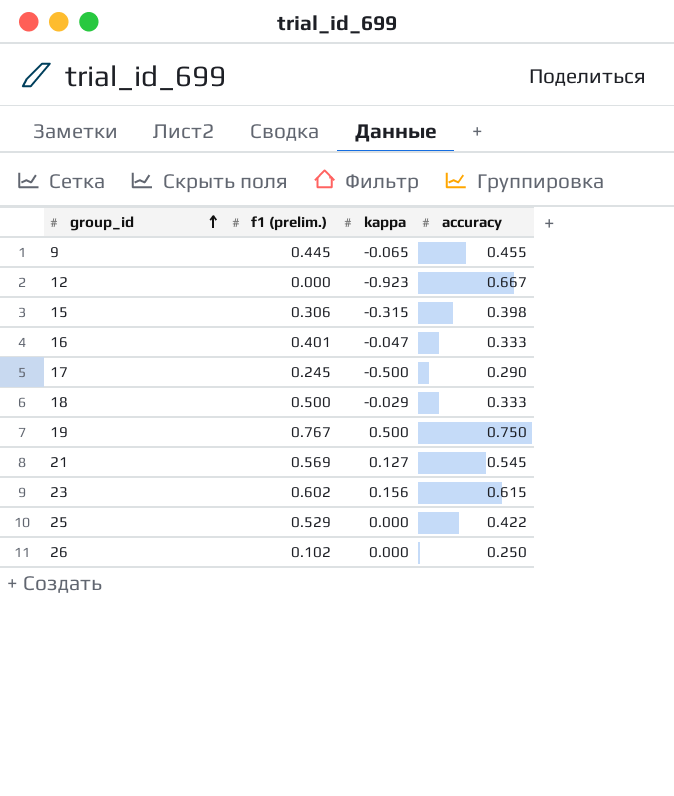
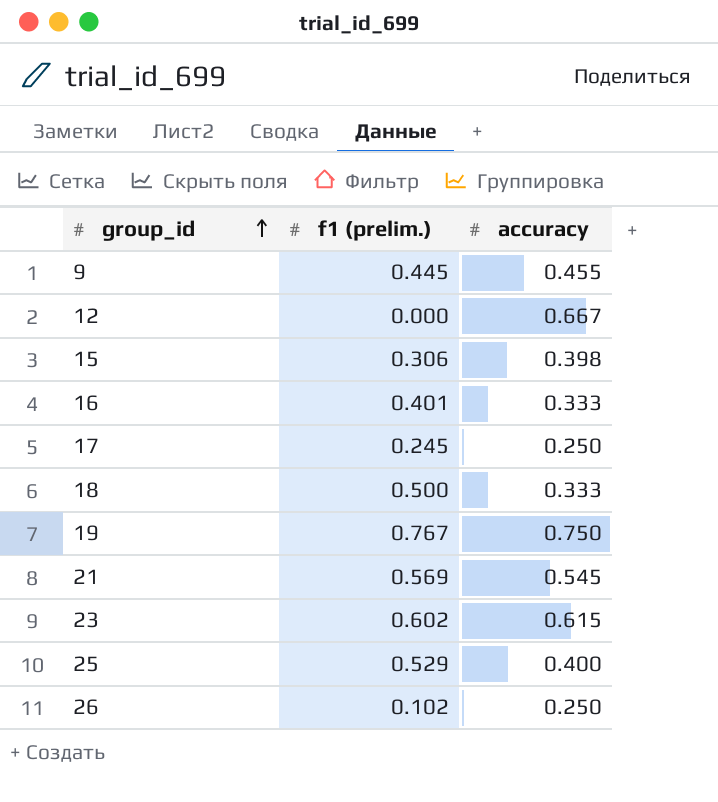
column kappa | position: 3 -> none
17 | accuracy: 0.290 -> 0.250
25 | accuracy: 0.422 -> 0.400

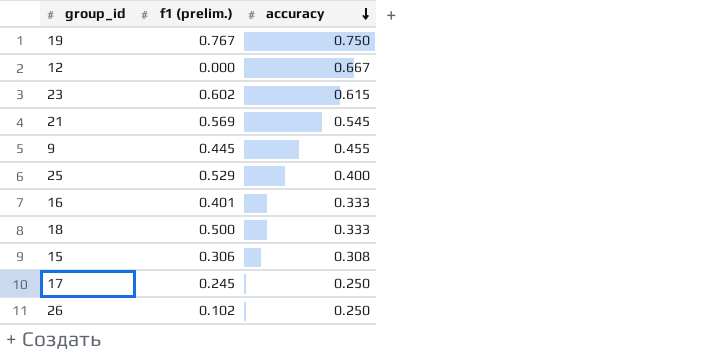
row order: group_id ascending -> accuracy descending
15 | accuracy: 0.398 -> 0.308

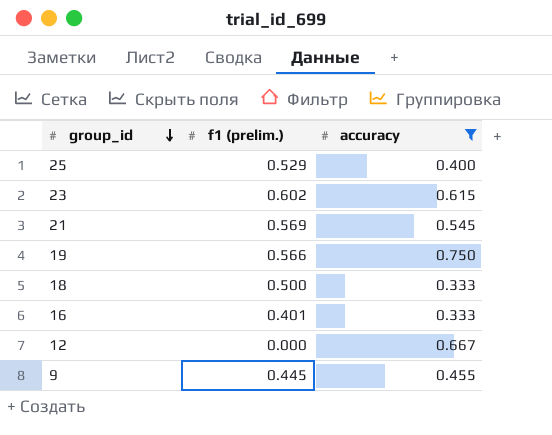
filter: none -> accuracy >= 0.333
row order: accuracy descending -> group_id descending
19 | f1 (prelim.): 0.767 -> 0.566

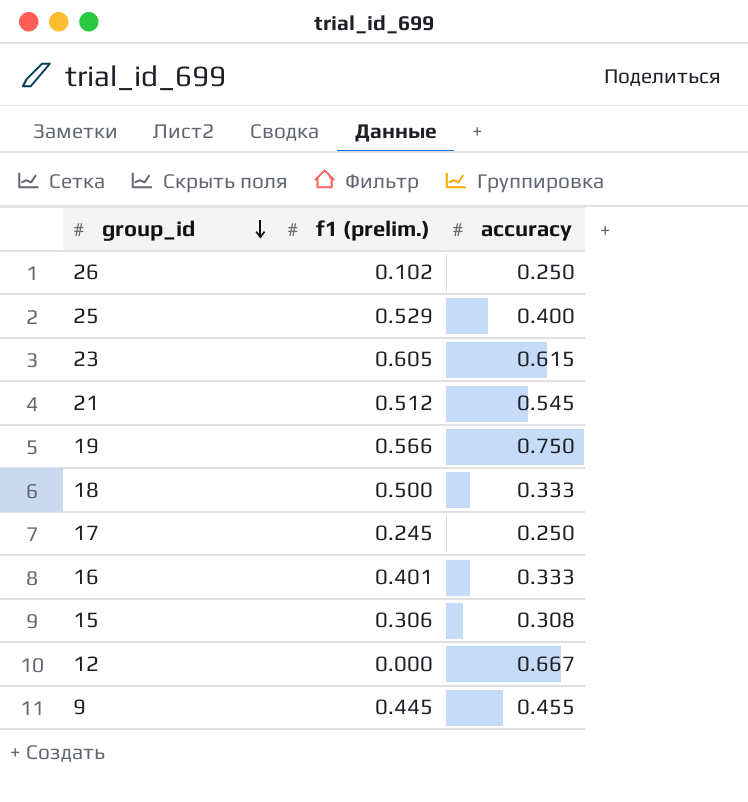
filter: accuracy >= 0.333 -> none
23 | f1 (prelim.): 0.602 -> 0.605
21 | f1 (prelim.): 0.569 -> 0.512

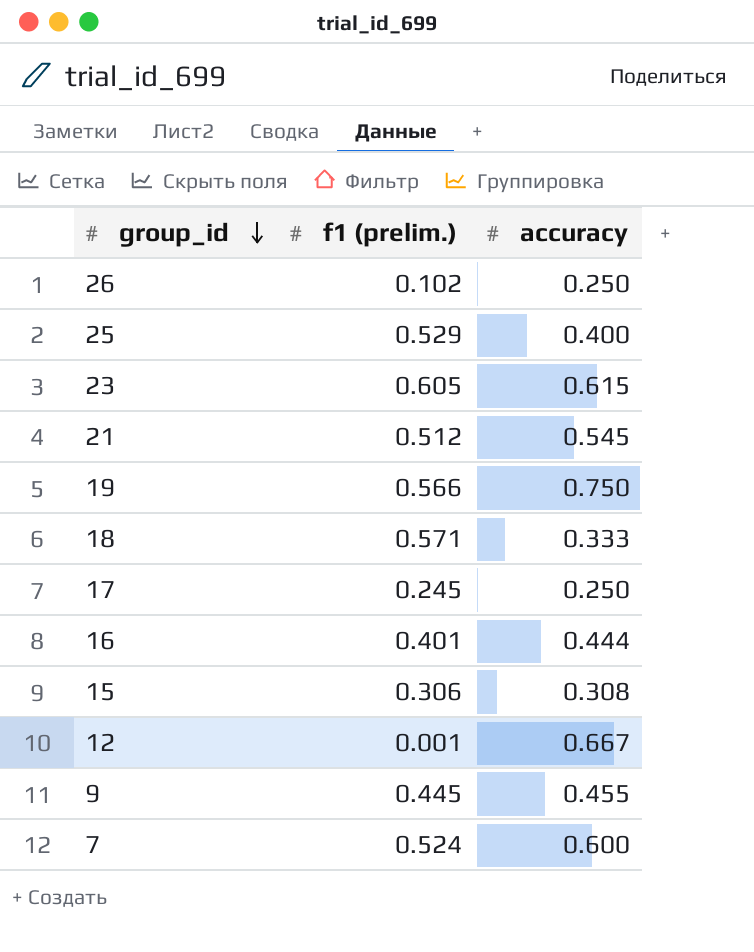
18 | f1 (prelim.): 0.500 -> 0.571
16 | accuracy: 0.333 -> 0.444
12 | f1 (prelim.): 0.000 -> 0.001
row 7: none -> 0.524 | 0.600

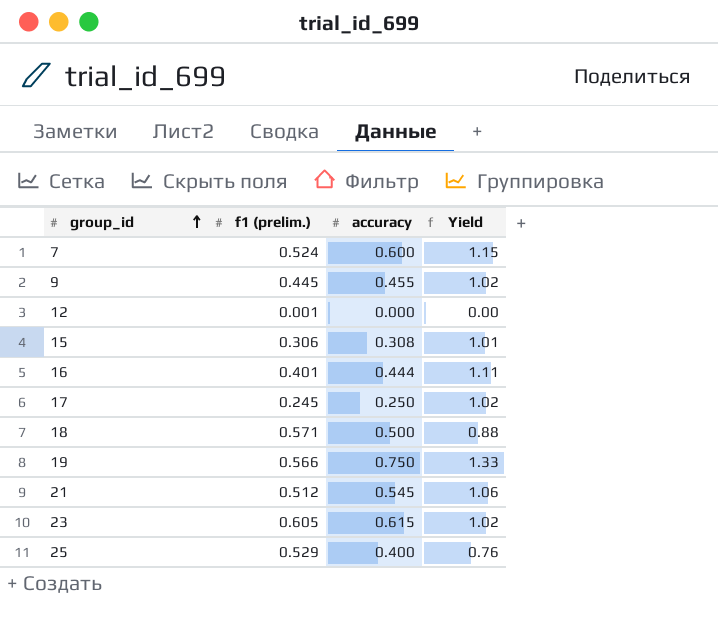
row order: group_id descending -> group_id ascending
column Yield | formula: none -> [accuracy] / [f1 (prelim.)]
row 26: 0.102 | 0.250 -> none
12 | accuracy: 0.667 -> 0.000
18 | accuracy: 0.333 -> 0.500

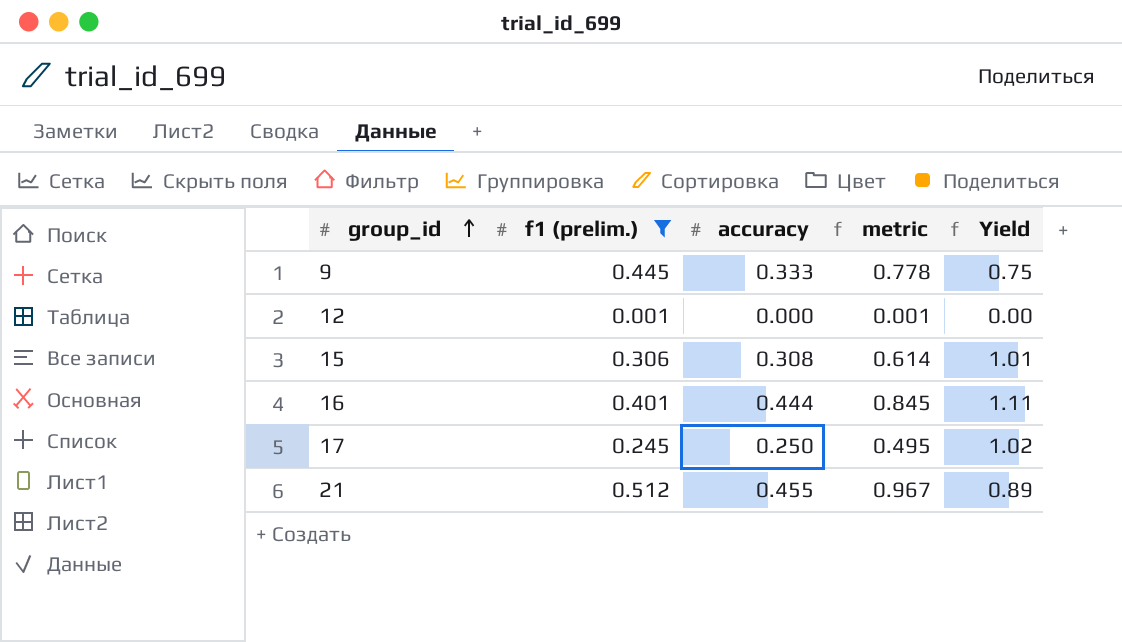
filter: none -> f1 (prelim.) <= 0.512
column metric | formula: none -> [f1 (prelim.)] + [accuracy]
9 | accuracy: 0.455 -> 0.333
9 | Yield: 1.02 -> 0.75
21 | accuracy: 0.545 -> 0.455
21 | Yield: 1.06 -> 0.89

